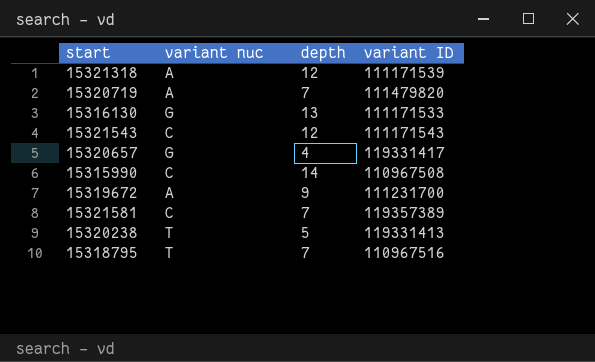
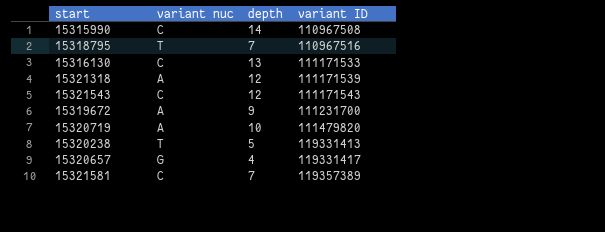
row order: none -> variant ID ascending
15316130 | variant nuc: G -> C
15320719 | depth: 7 -> 10

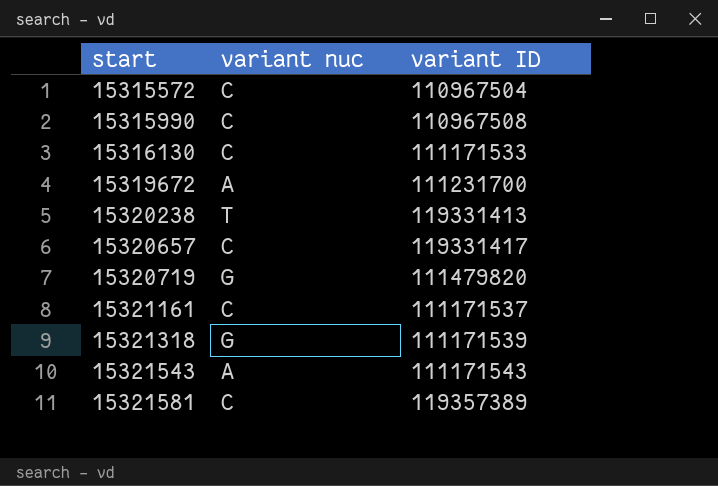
row order: variant ID ascending -> start ascending
column depth | position: 3 -> none
row 15318795: T | 7 | 110967516 -> none
row 15315572: none -> C | 110967504
15320657 | variant nuc: G -> C
15320719 | variant nuc: A -> G
row 15321161: none -> C | 111171537
15321318 | variant nuc: A -> G
15321543 | variant nuc: C -> A

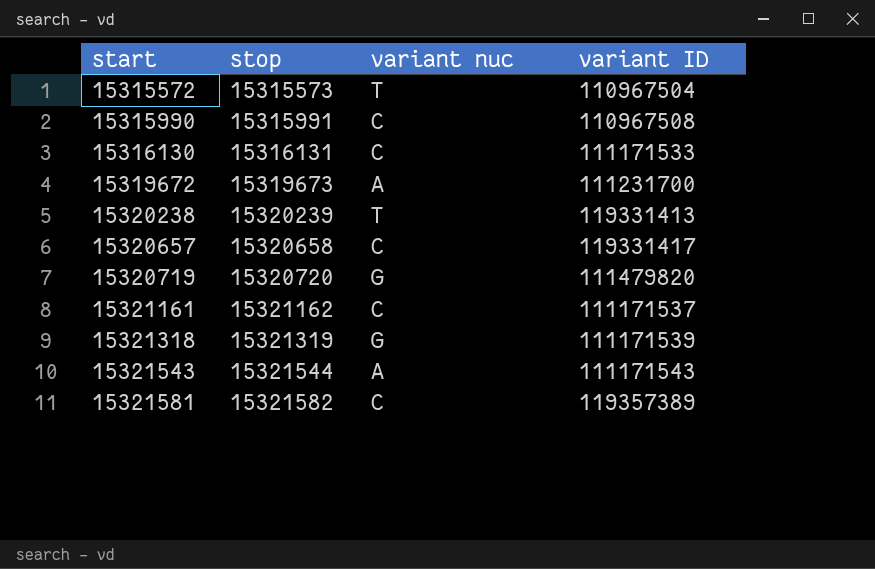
column stop | position: none -> 2
15315572 | variant nuc: C -> T

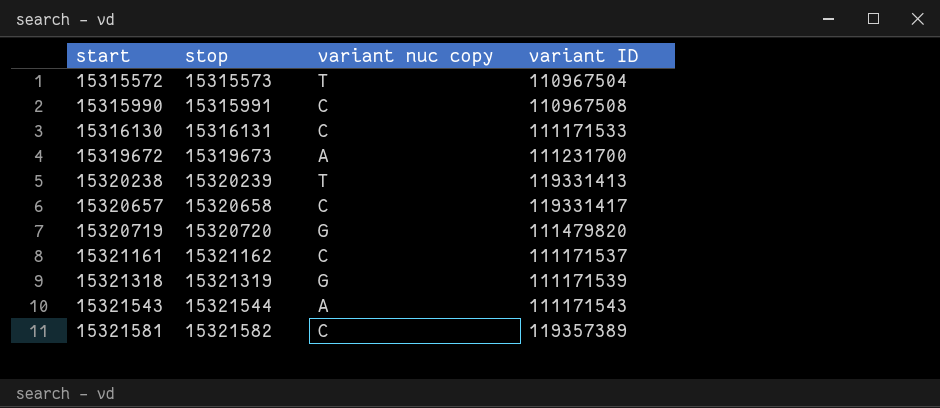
column name: variant nuc -> variant nuc copy

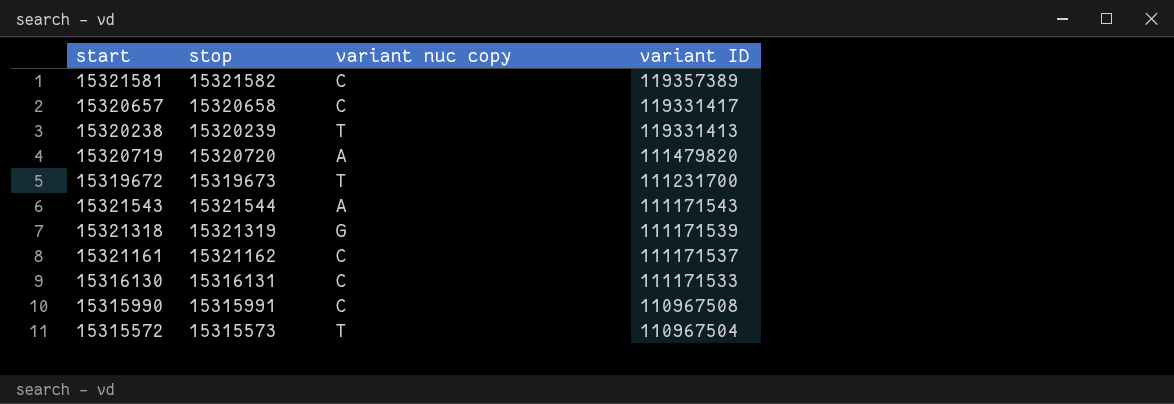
row order: start ascending -> variant ID descending
15320719 | variant nuc copy: G -> A
15319672 | variant nuc copy: A -> T

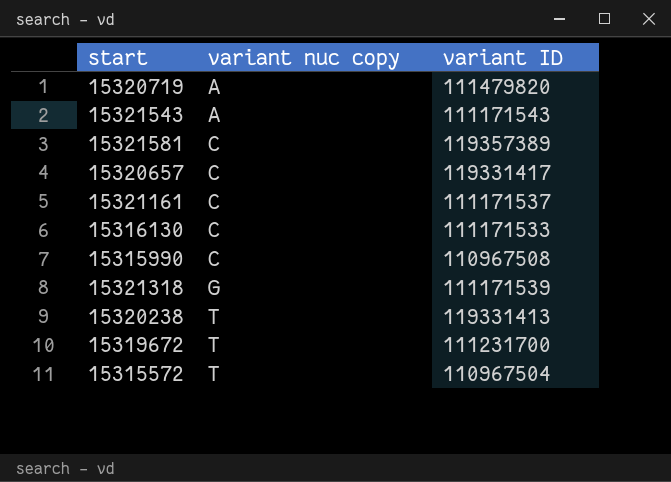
row order: variant ID descending -> variant nuc copy ascending
column stop | position: 2 -> none

